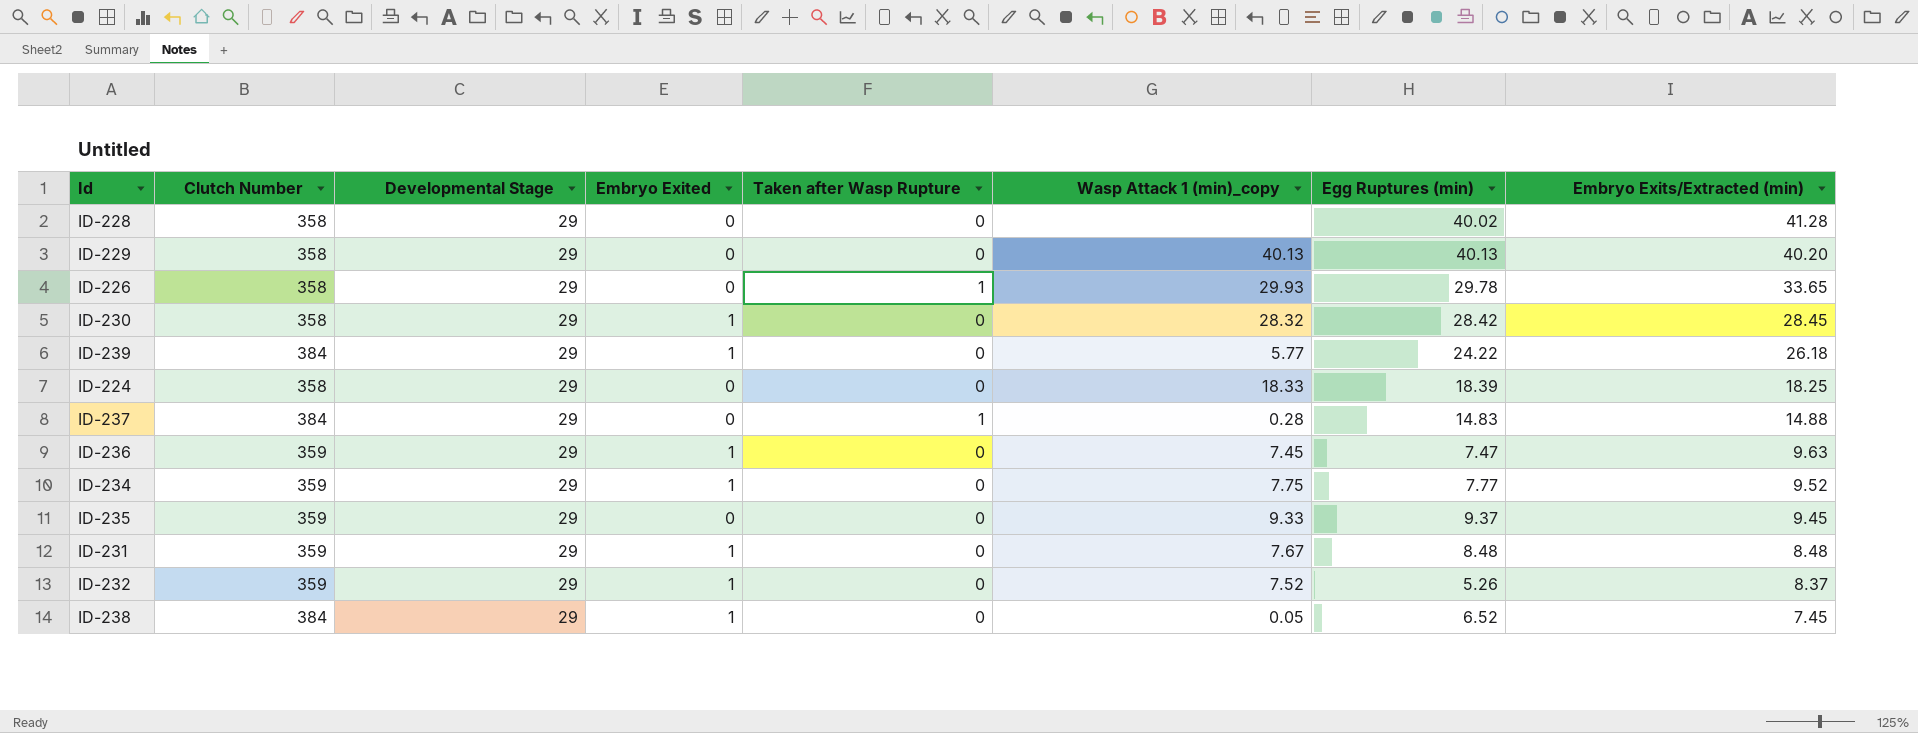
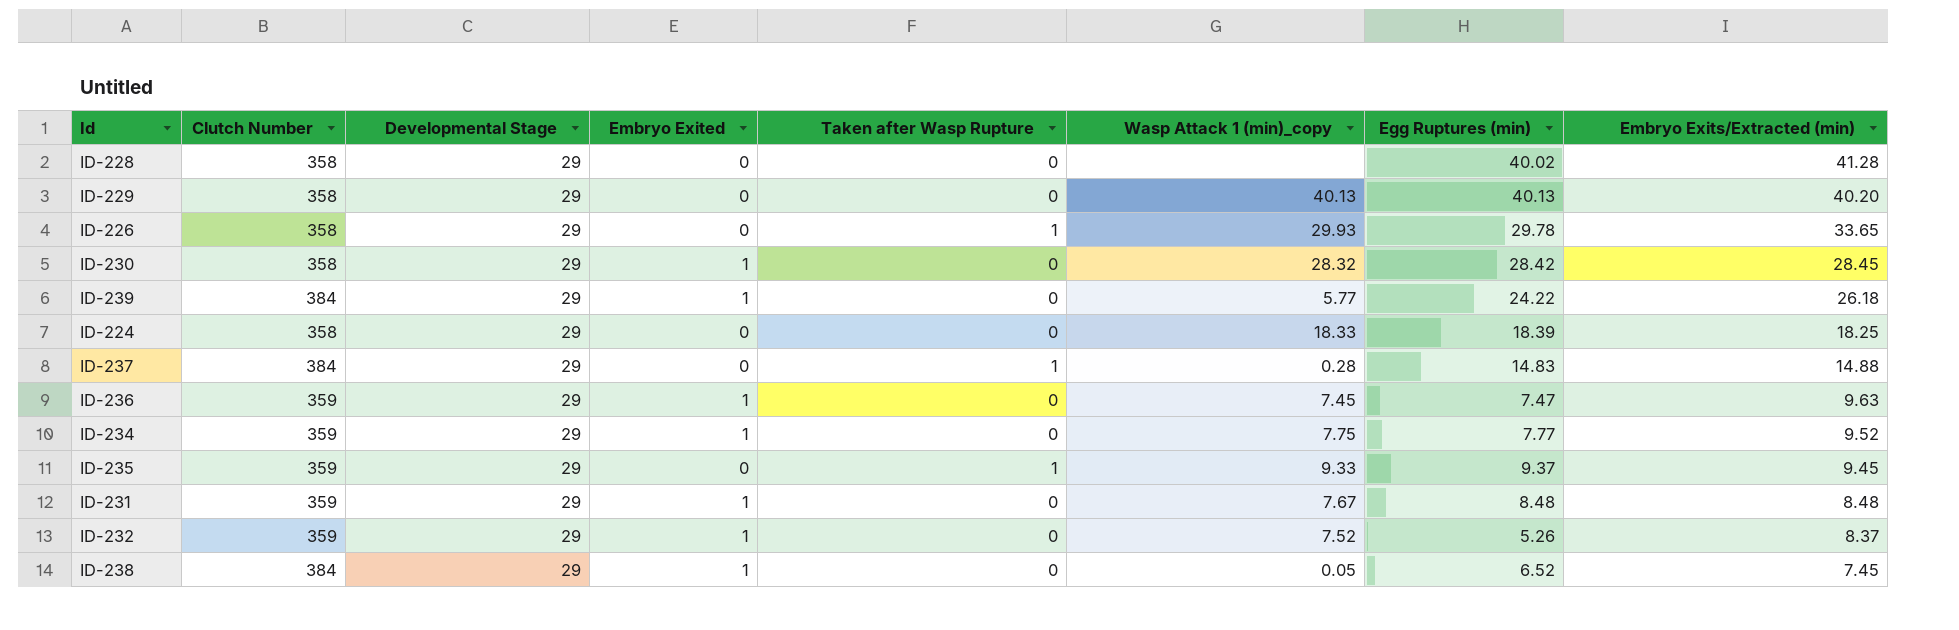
ID-235 | Taken after Wasp Rupture: 0 -> 1

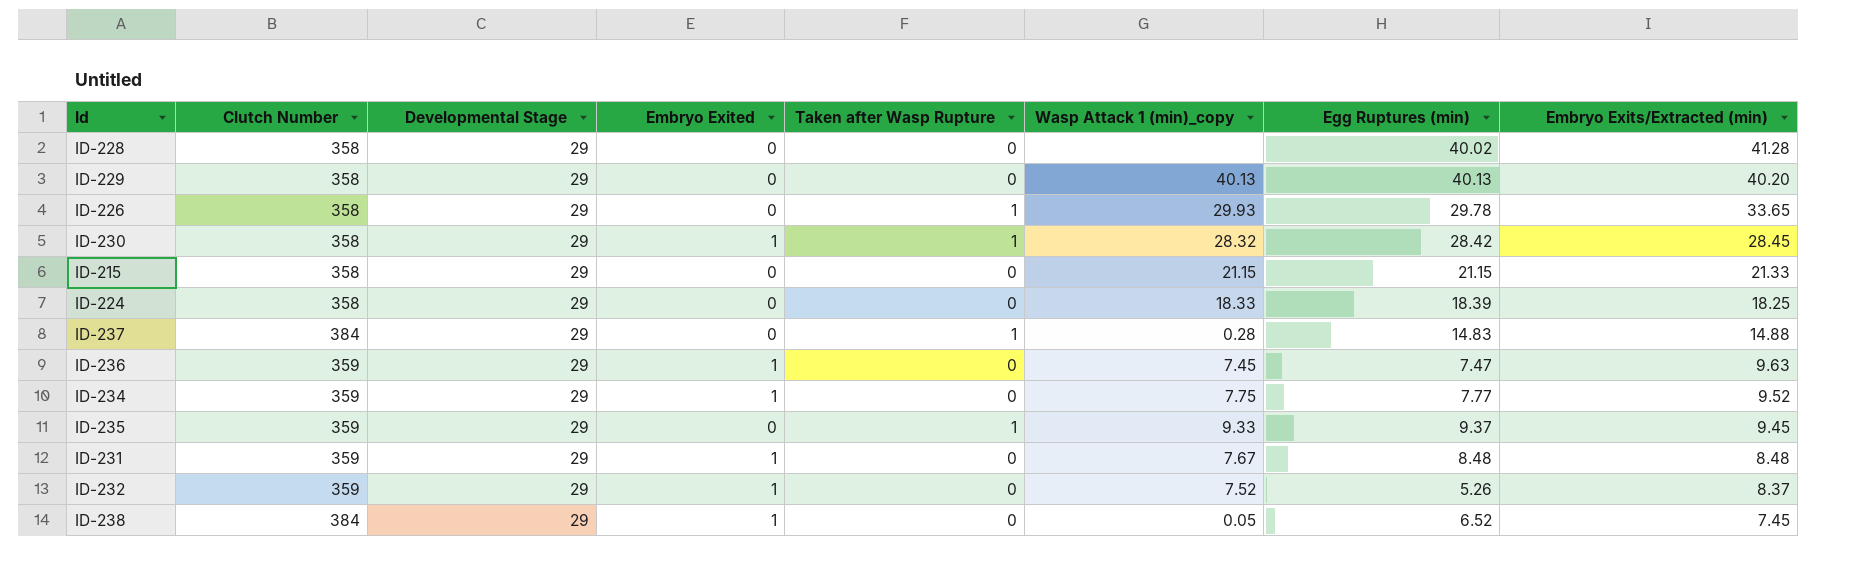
row ID-239: 384 | 29 | 1 | 0 | 5.77 | 24.22 | 26.18 -> none
ID-230 | Taken after Wasp Rupture: 0 -> 1
row ID-215: none -> 358 | 29 | 0 | 0 | 21.15 | 21.15 | 21.33

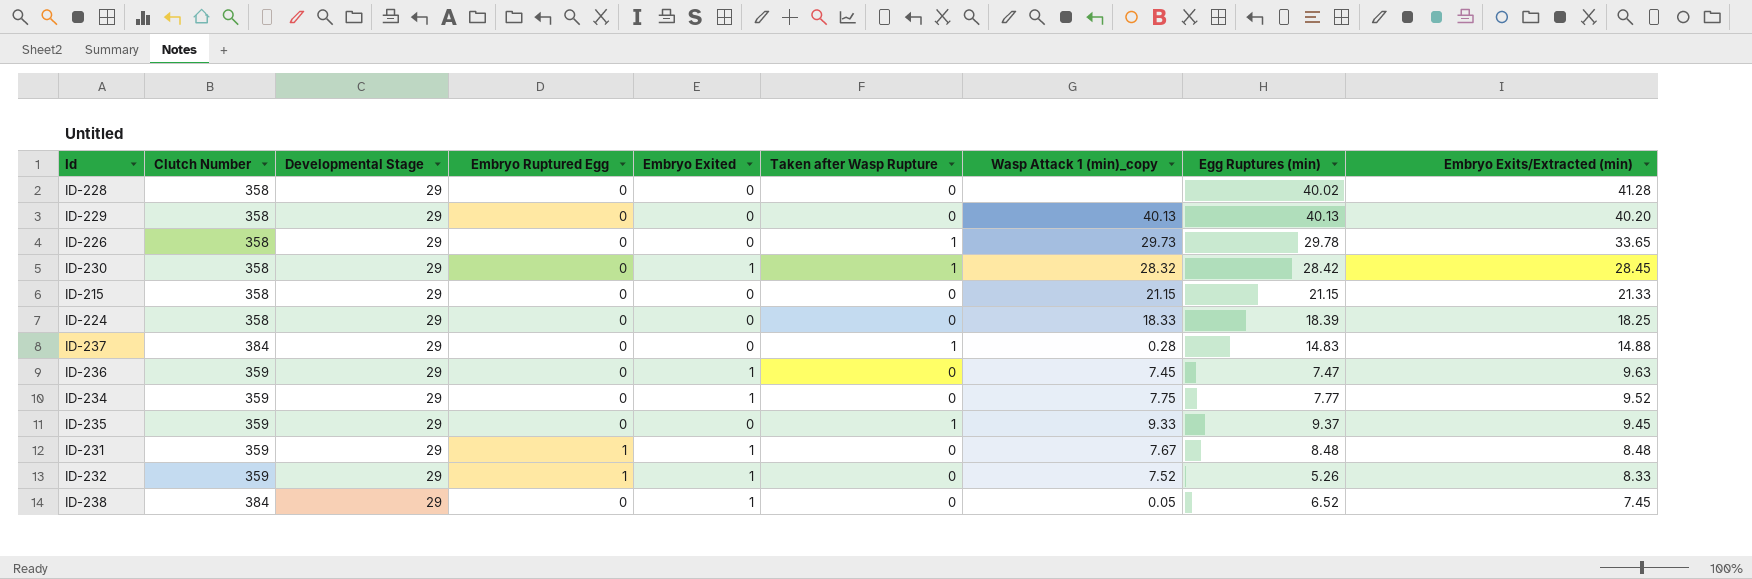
column Embryo Ruptured Egg | position: none -> 4
ID-226 | Wasp Attack 1 (min)_copy: 29.93 -> 29.73
ID-232 | Embryo Exits/Extracted (min): 8.37 -> 8.33

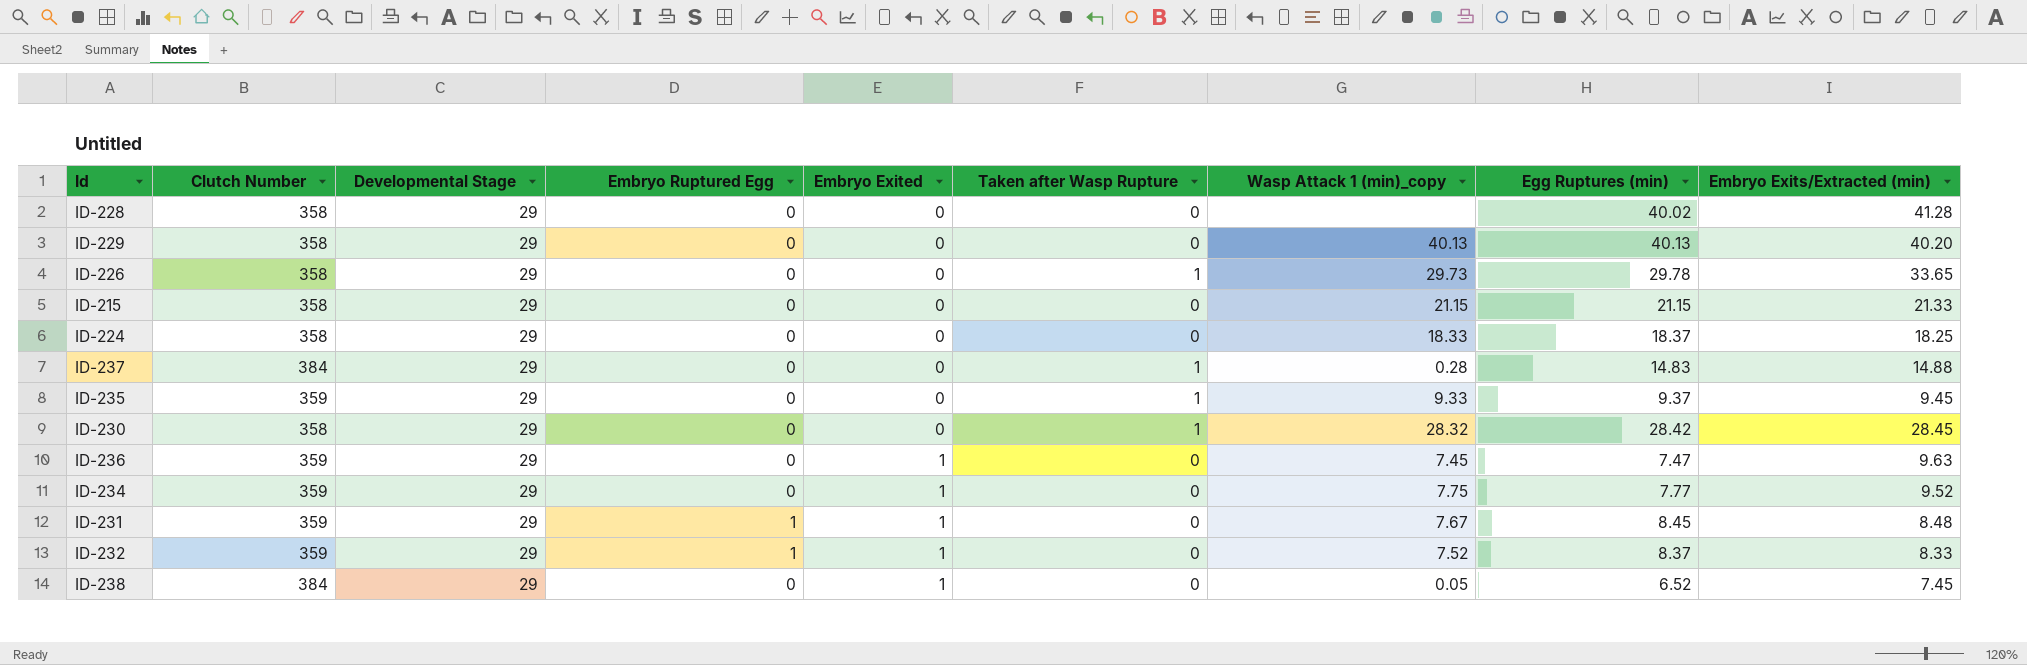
row order: Embryo Exits/Extracted (min) descending -> Embryo Exited ascending
ID-224 | Egg Ruptures (min): 18.39 -> 18.37
ID-230 | Embryo Exited: 1 -> 0
ID-231 | Egg Ruptures (min): 8.48 -> 8.45
ID-232 | Egg Ruptures (min): 5.26 -> 8.37

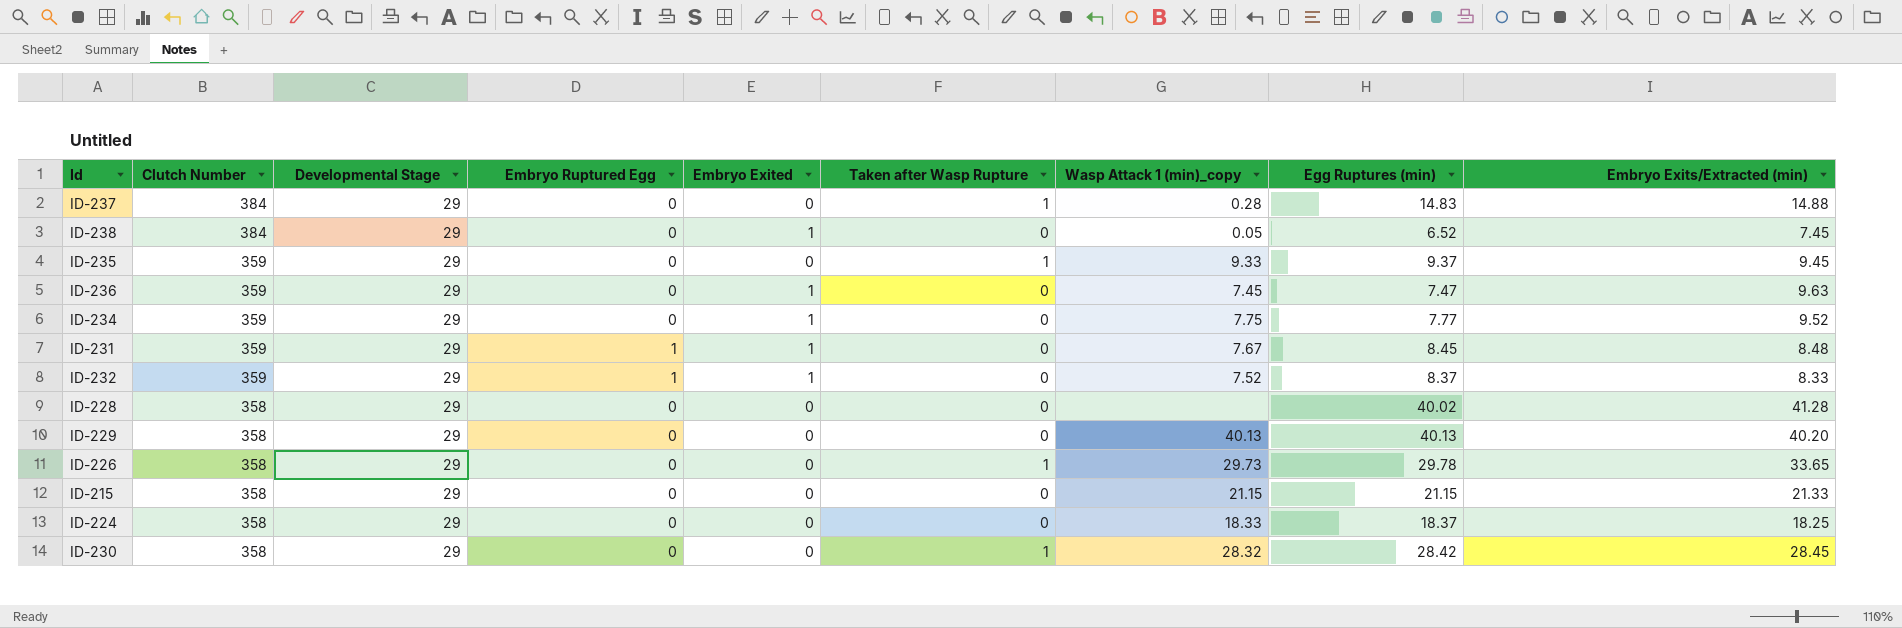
row order: Embryo Exited ascending -> Clutch Number descending

